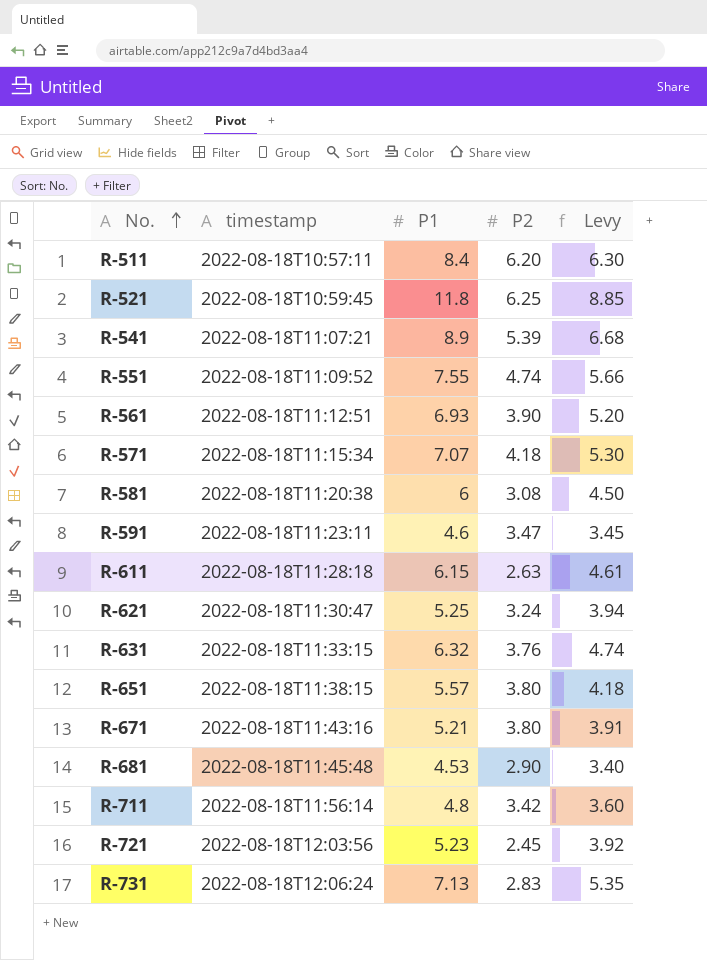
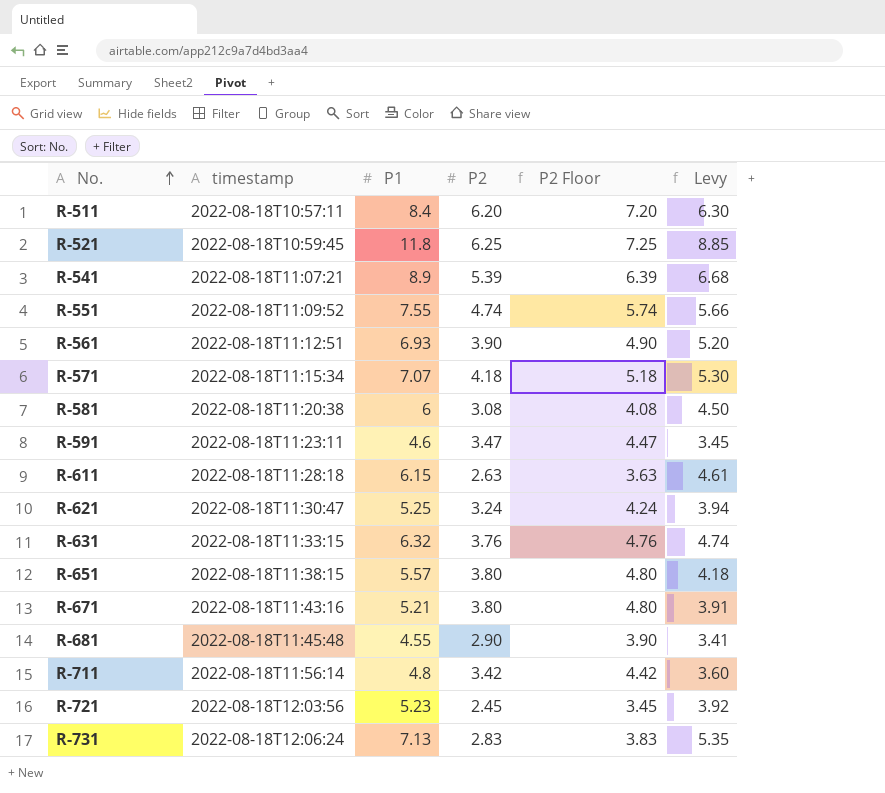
column P2 Floor | formula: none -> [P2] + 1
R-681 | P1: 4.53 -> 4.55
R-681 | Levy: 3.40 -> 3.41

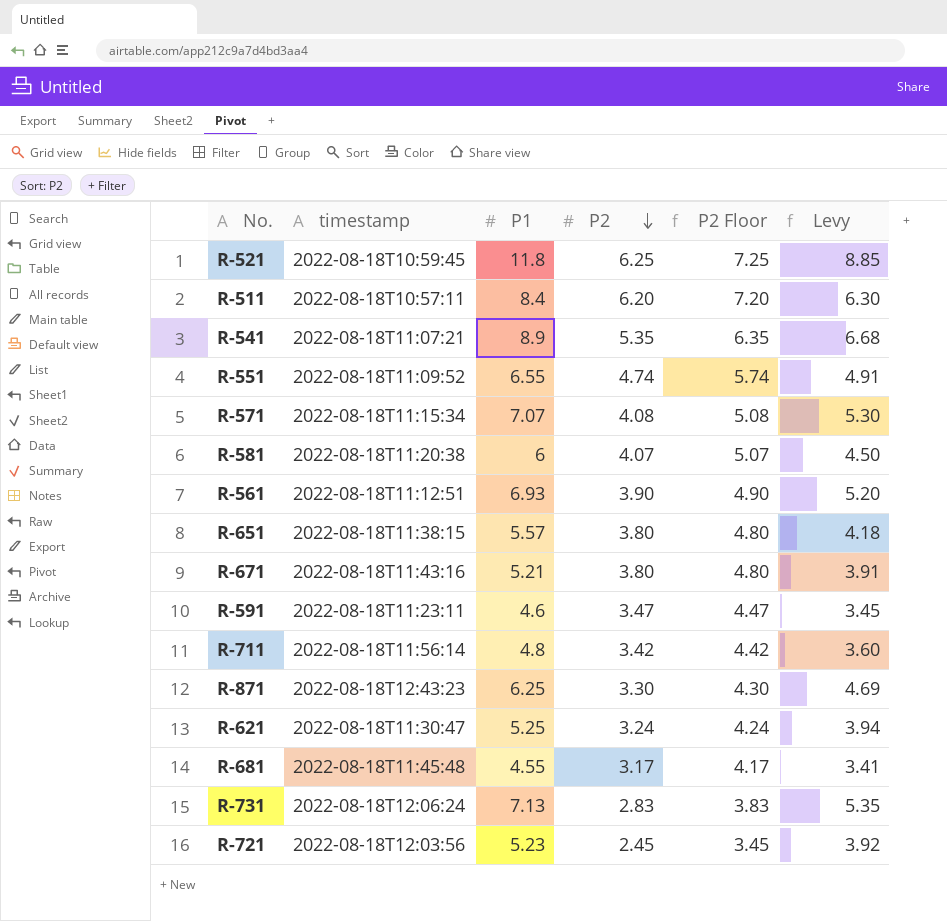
row order: No. ascending -> P2 descending
row R-611: 2022-08-18T11:28:18 | 6.15 | 2.63 | 3.63 | 4.61 -> none
row R-631: 2022-08-18T11:33:15 | 6.32 | 3.76 | 4.76 | 4.74 -> none
R-541 | P2: 5.39 -> 5.35
R-541 | P2 Floor: 6.39 -> 6.35
R-551 | P1: 7.55 -> 6.55
R-551 | Levy: 5.66 -> 4.91
R-571 | P2: 4.18 -> 4.08
R-571 | P2 Floor: 5.18 -> 5.08
R-581 | P2: 3.08 -> 4.07
R-581 | P2 Floor: 4.08 -> 5.07
row R-871: none -> 2022-08-18T12:43:23 | 6.25 | 3.30 | 4.30 | 4.69
R-681 | P2: 2.90 -> 3.17
R-681 | P2 Floor: 3.90 -> 4.17

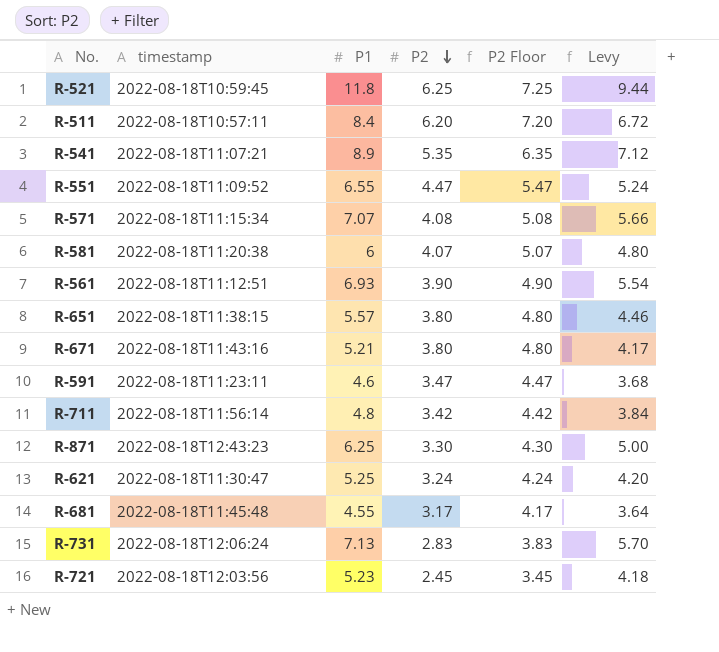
column Levy | formula: [P1] * 0.75 -> [P1] * 0.8
R-551 | P2: 4.74 -> 4.47
R-551 | P2 Floor: 5.74 -> 5.47

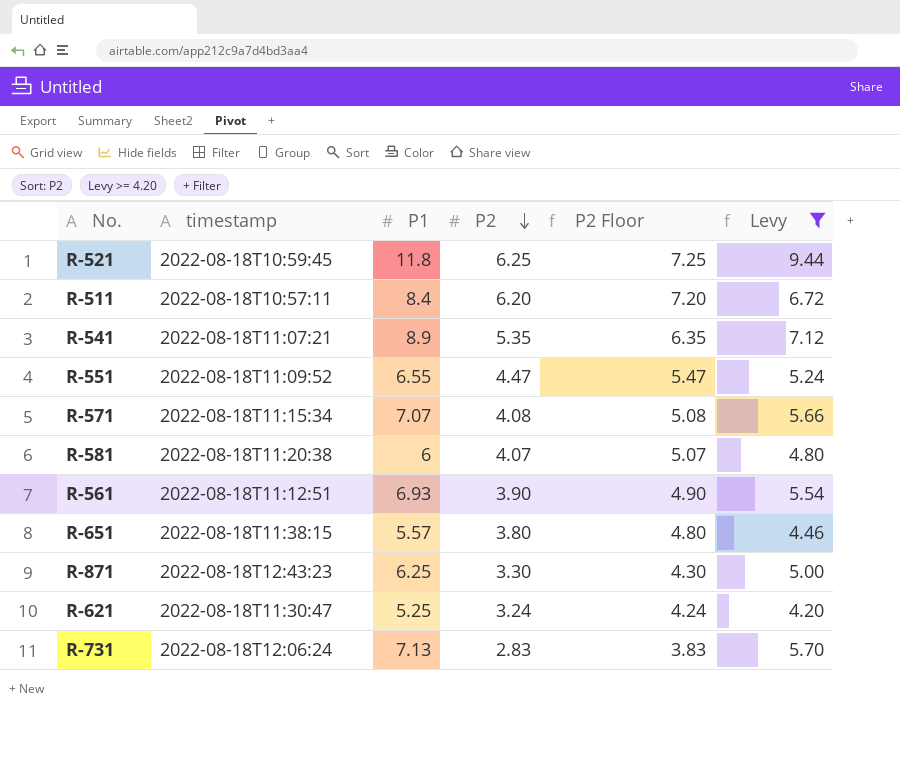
filter: none -> Levy >= 4.20

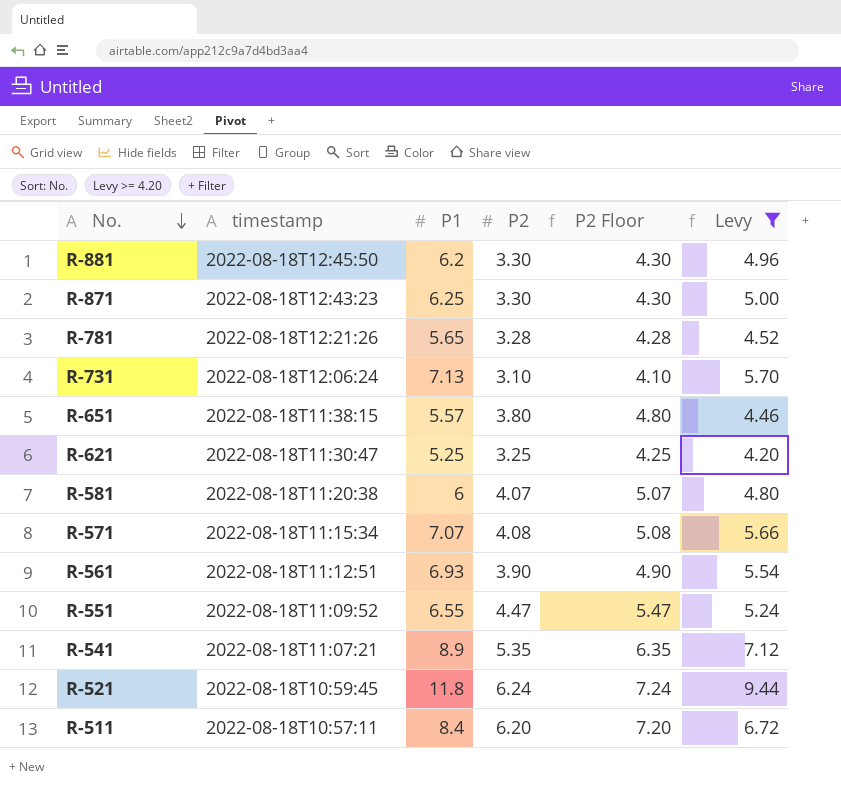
row order: P2 descending -> No. descending
row R-881: none -> 2022-08-18T12:45:50 | 6.2 | 3.30 | 4.30 | 4.96
row R-781: none -> 2022-08-18T12:21:26 | 5.65 | 3.28 | 4.28 | 4.52
R-731 | P2: 2.83 -> 3.10
R-731 | P2 Floor: 3.83 -> 4.10
R-621 | P2: 3.24 -> 3.25
R-621 | P2 Floor: 4.24 -> 4.25
R-521 | P2: 6.25 -> 6.24
R-521 | P2 Floor: 7.25 -> 7.24

